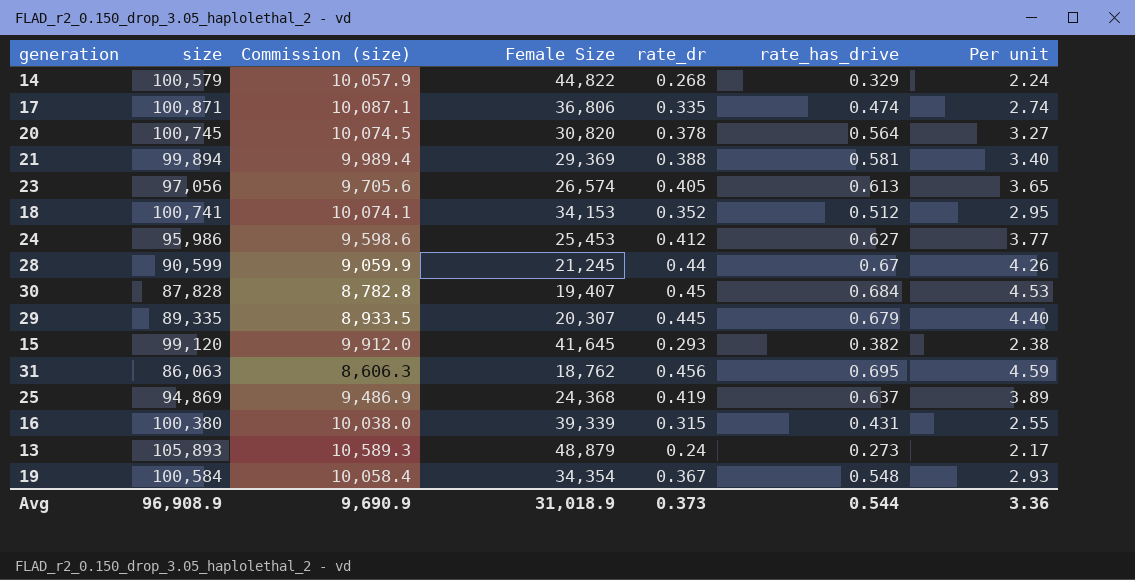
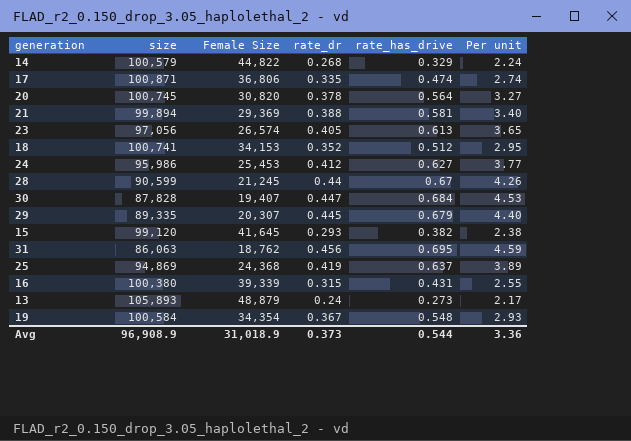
column Commission (size) | formula: [size] * 0.1 -> none
30 | rate_dr: 0.45 -> 0.447

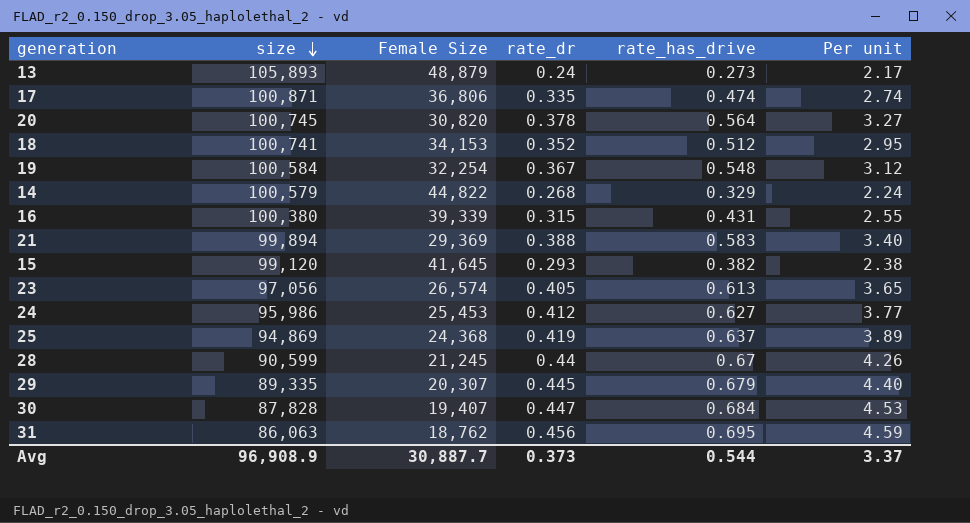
row order: none -> size descending
19 | Female Size: 34,354 -> 32,254
19 | Per unit: 2.93 -> 3.12
21 | rate_has_drive: 0.581 -> 0.583
Avg | Female Size: 31,018.9 -> 30,887.7
Avg | Per unit: 3.36 -> 3.37

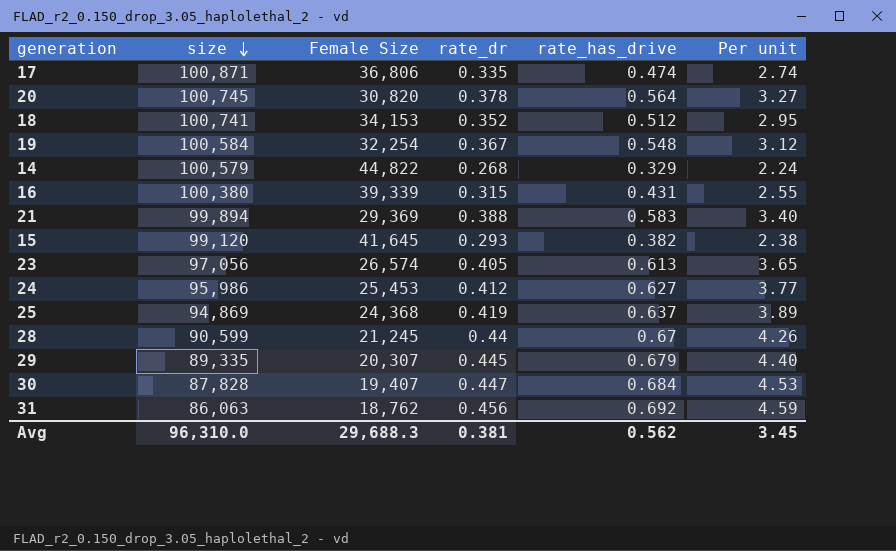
row 13: 105,893 | 48,879 | 0.24 | 0.273 | 2.17 -> none
31 | rate_has_drive: 0.695 -> 0.692
Avg | size: 96,908.9 -> 96,310.0
Avg | Female Size: 30,887.7 -> 29,688.3
Avg | rate_dr: 0.373 -> 0.381
Avg | rate_has_drive: 0.544 -> 0.562
Avg | Per unit: 3.37 -> 3.45

